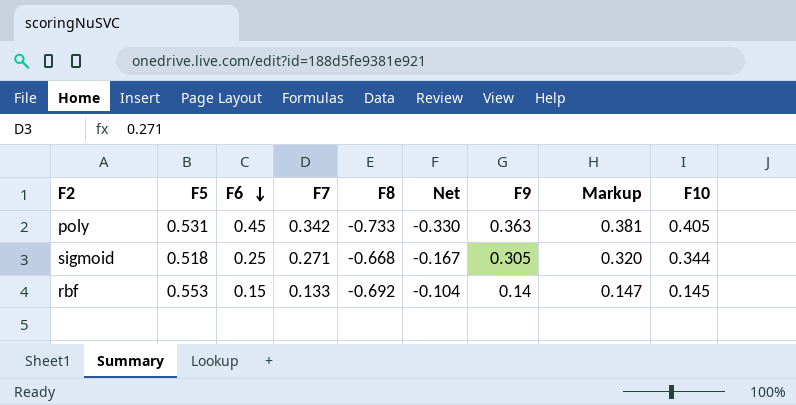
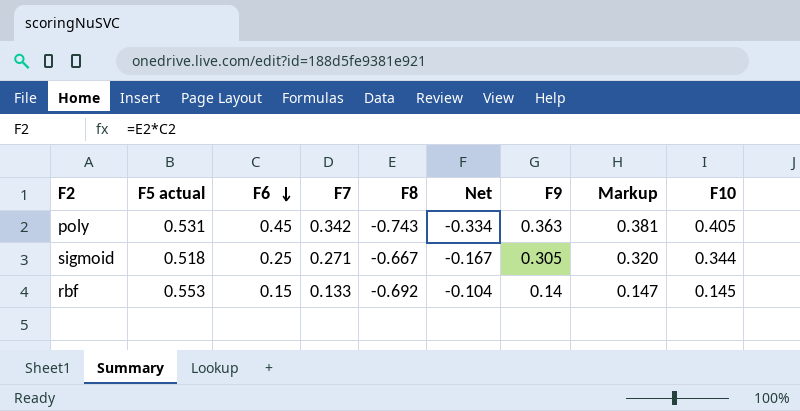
column name: F5 -> F5 actual
poly | F8: -0.733 -> -0.743
poly | Net: -0.330 -> -0.334
sigmoid | F8: -0.668 -> -0.667

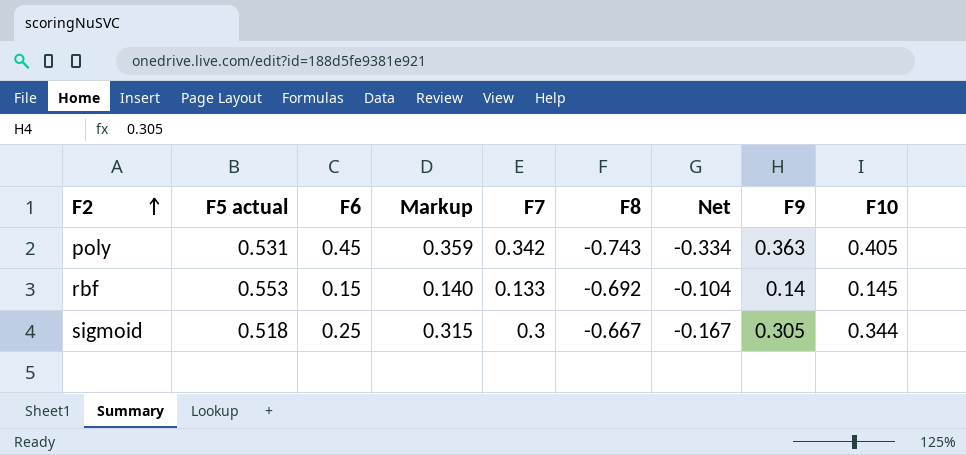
row order: F6 descending -> F2 ascending
column Markup | formula: [F9] * 1.05 -> [F7] * 1.05
column Markup | position: 8 -> 4
sigmoid | F7: 0.271 -> 0.3

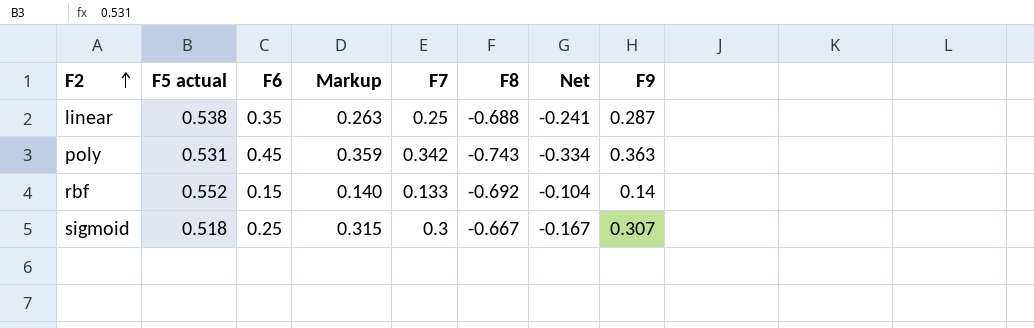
column F10 | position: 9 -> none
row linear: none -> 0.538 | 0.35 | 0.263 | 0.25 | -0.688 | -0.241 | 0.287
rbf | F5 actual: 0.553 -> 0.552
sigmoid | F9: 0.305 -> 0.307

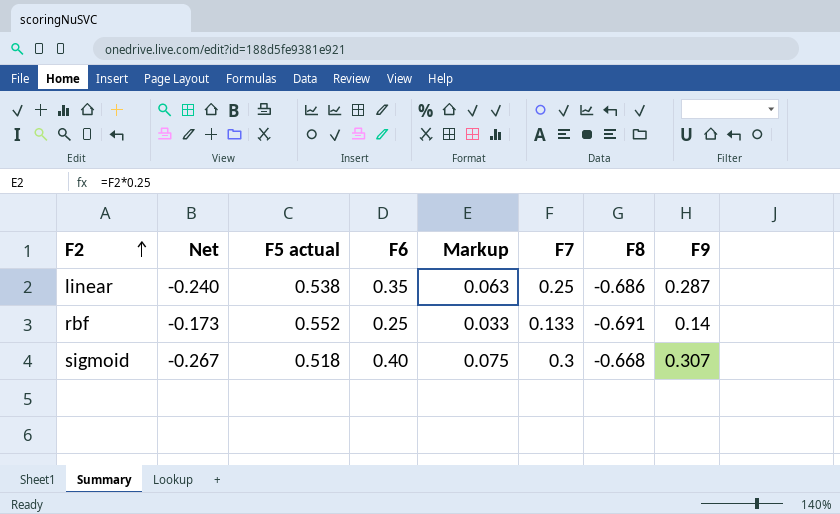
column Net | position: 7 -> 2
column Markup | formula: [F7] * 1.05 -> [F7] * 0.25
row poly: 0.531 | 0.45 | 0.359 | 0.342 | -0.743 | -0.334 | 0.363 -> none
linear | Net: -0.241 -> -0.240
linear | F8: -0.688 -> -0.686
rbf | Net: -0.104 -> -0.173
rbf | F6: 0.15 -> 0.25
rbf | F8: -0.692 -> -0.691
sigmoid | Net: -0.167 -> -0.267
sigmoid | F6: 0.25 -> 0.40
sigmoid | F8: -0.667 -> -0.668

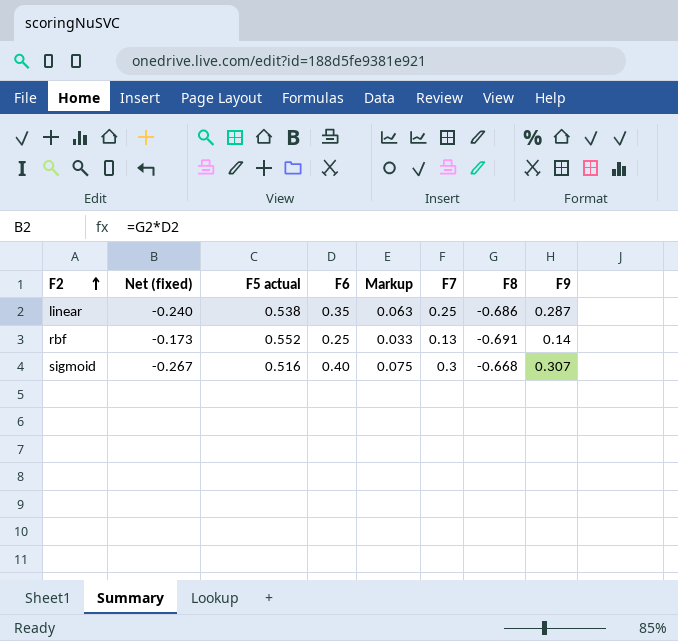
column name: Net -> Net (fixed)
rbf | F7: 0.133 -> 0.13
sigmoid | F5 actual: 0.518 -> 0.516

